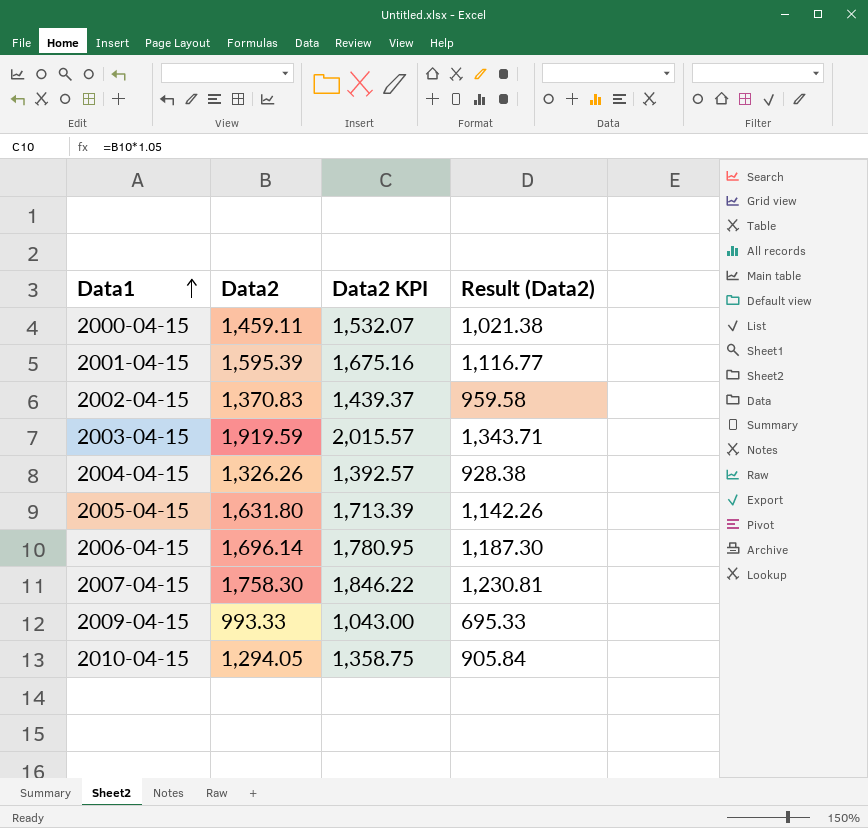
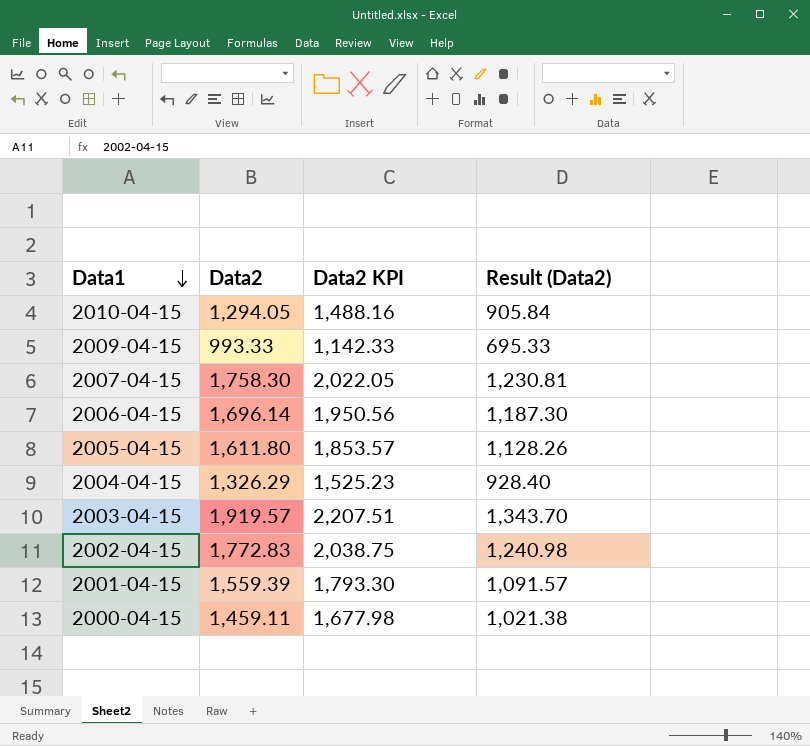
row order: Data1 ascending -> Data1 descending
column Data2 KPI | formula: [Data2] * 1.05 -> [Data2] * 1.15
2005-04-15 | Data2: 1,631.80 -> 1,611.80
2005-04-15 | Result (Data2): 1,142.26 -> 1,128.26
2004-04-15 | Data2: 1,326.26 -> 1,326.29
2004-04-15 | Result (Data2): 928.38 -> 928.40
2003-04-15 | Data2: 1,919.59 -> 1,919.57
2003-04-15 | Result (Data2): 1,343.71 -> 1,343.70
2002-04-15 | Data2: 1,370.83 -> 1,772.83
2002-04-15 | Result (Data2): 959.58 -> 1,240.98
2001-04-15 | Data2: 1,595.39 -> 1,559.39
2001-04-15 | Result (Data2): 1,116.77 -> 1,091.57

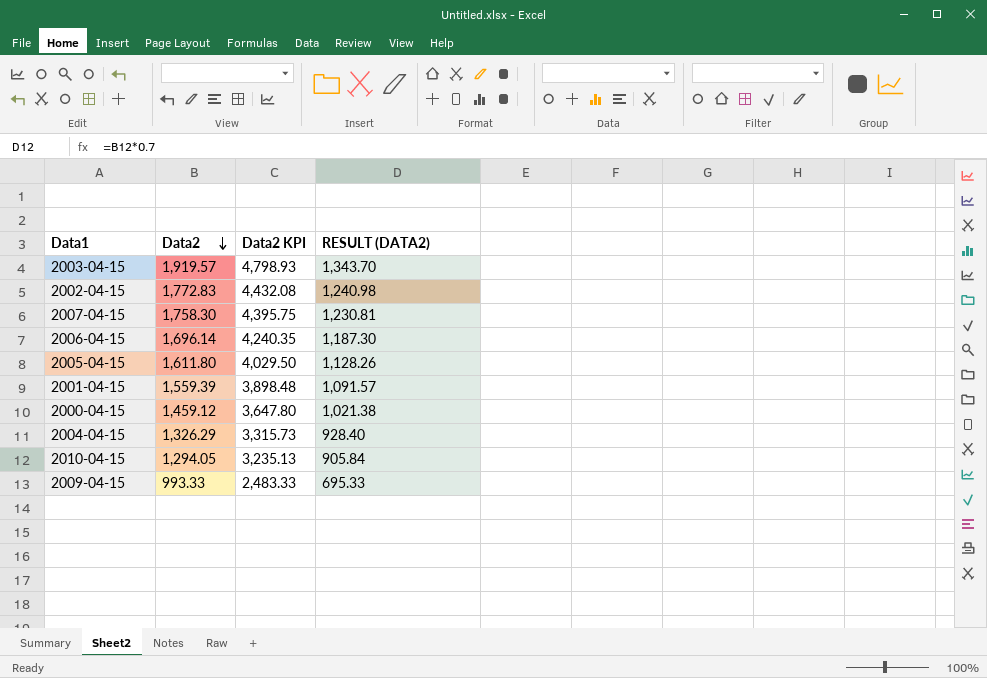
row order: Data1 descending -> Data2 descending
column Data2 KPI | formula: [Data2] * 1.15 -> [Data2] * 2.5
column name: Result (Data2) -> RESULT (DATA2)
2000-04-15 | Data2: 1,459.11 -> 1,459.12

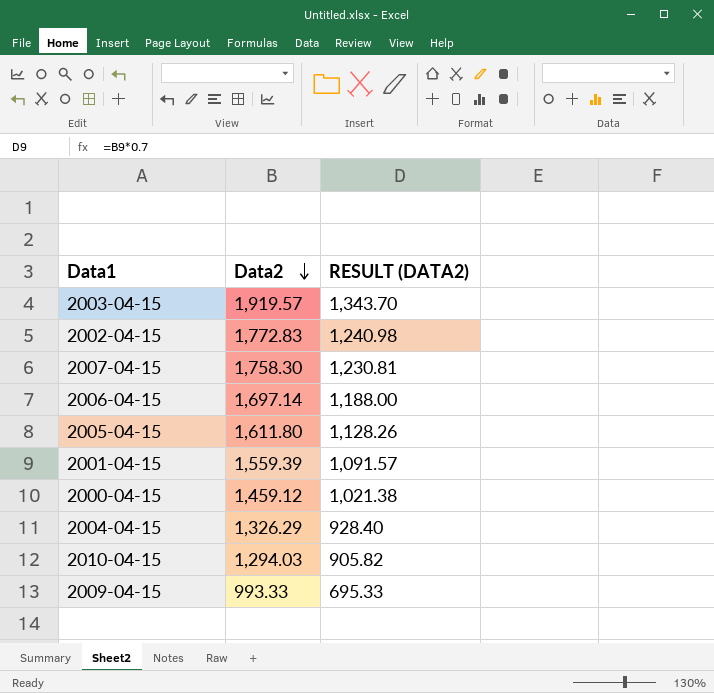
column Data2 KPI | formula: [Data2] * 2.5 -> none
2006-04-15 | Data2: 1,696.14 -> 1,697.14
2006-04-15 | RESULT (DATA2): 1,187.30 -> 1,188.00
2010-04-15 | Data2: 1,294.05 -> 1,294.03
2010-04-15 | RESULT (DATA2): 905.84 -> 905.82

